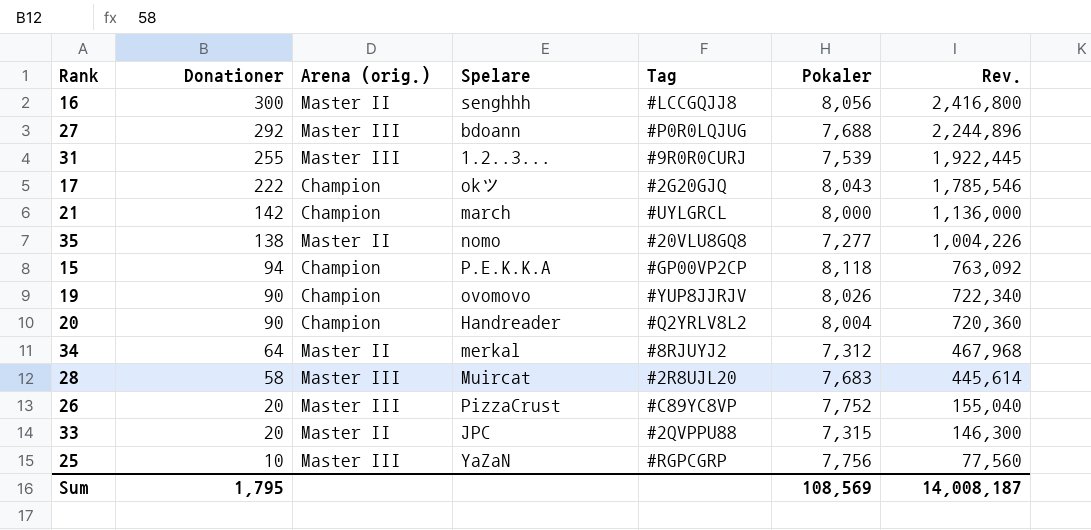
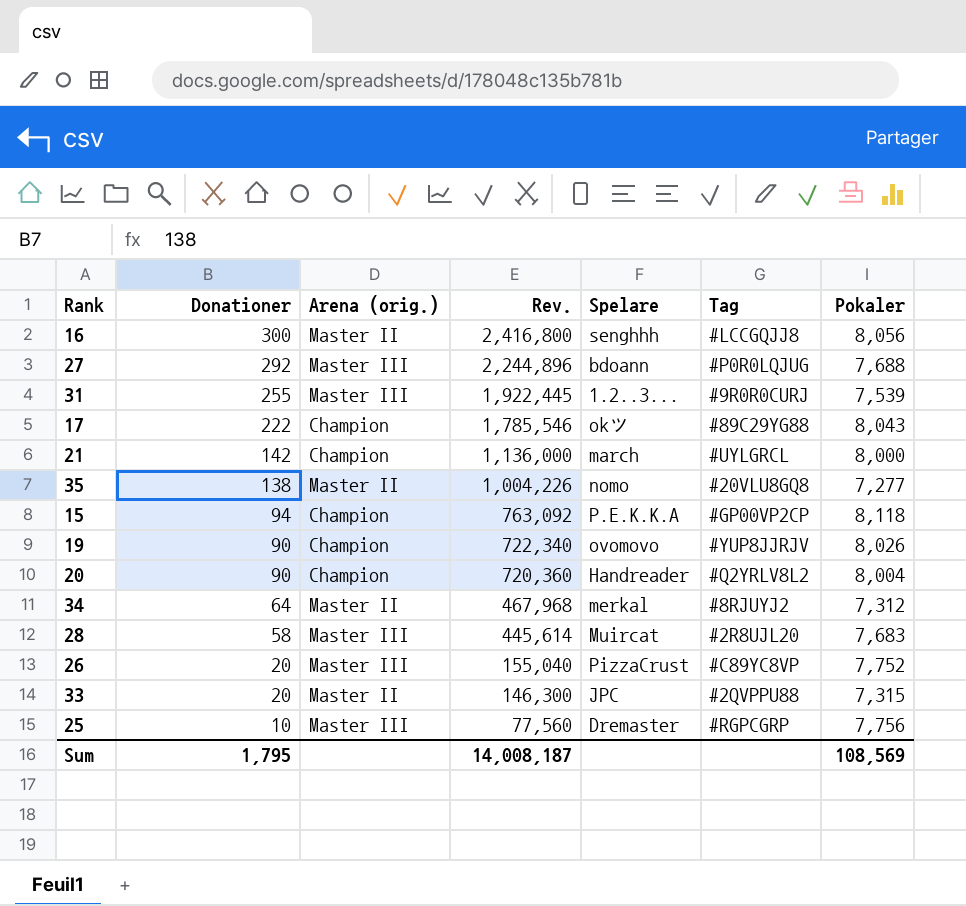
column Rev. | position: 7 -> 4
17 | Tag: #2G20GJQ -> #89C29YG88
25 | Spelare: YaZaN -> Dremaster

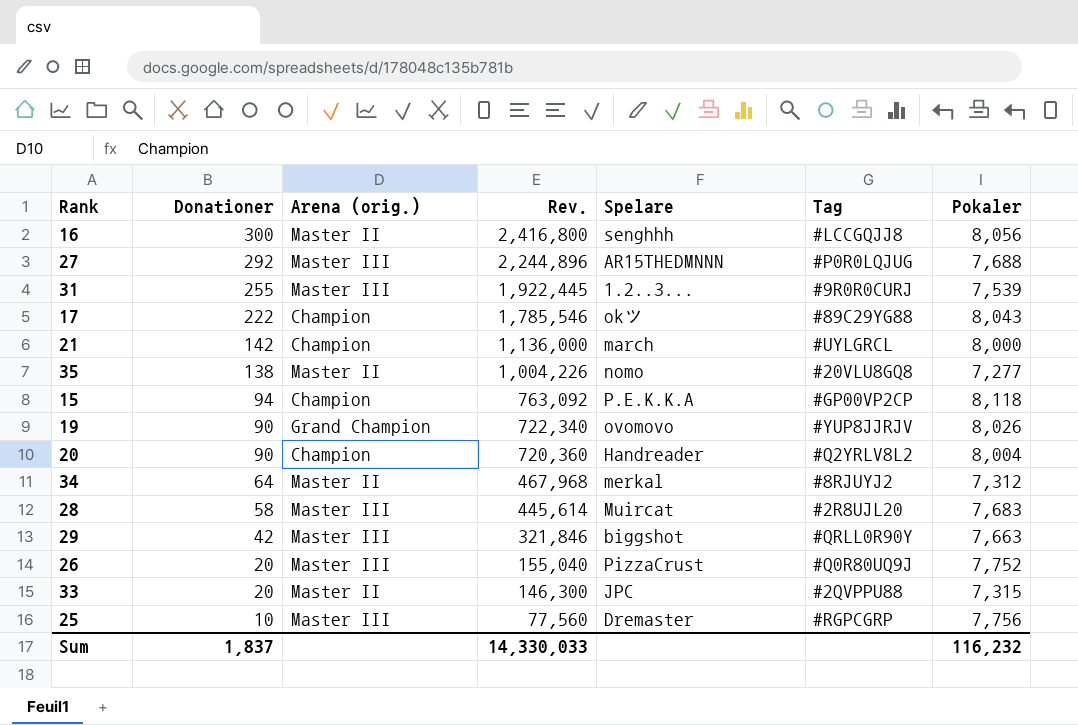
27 | Spelare: bdoann -> AR15THEDMNNN
19 | Arena (orig.): Champion -> Grand Champion
row 29: none -> 42 | Master III | 321,846 | biggshot | #QRLL0R90Y | 7,663
26 | Tag: #C89YC8VP -> #Q0R80UQ9J
Sum | Donationer: 1,795 -> 1,837
Sum | Rev.: 14,008,187 -> 14,330,033
Sum | Pokaler: 108,569 -> 116,232

